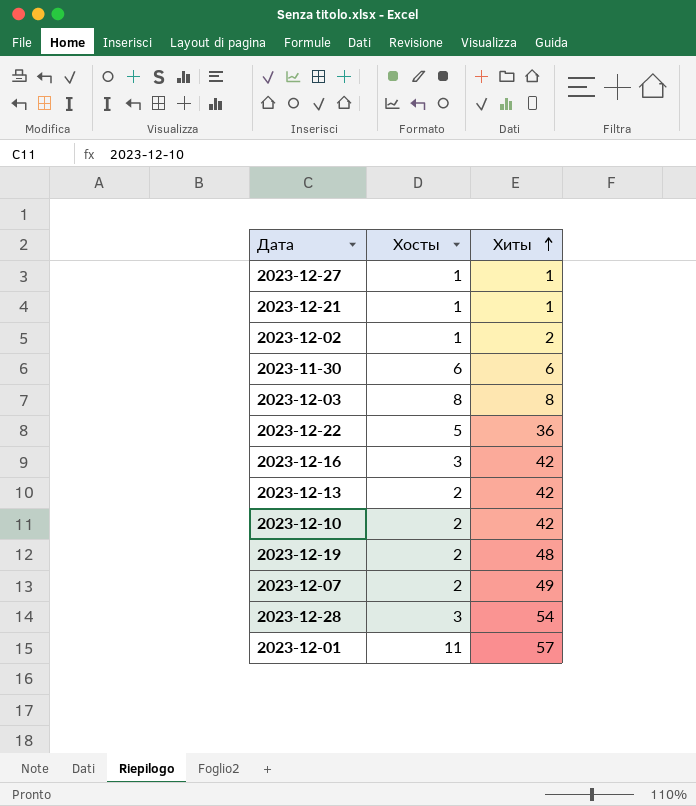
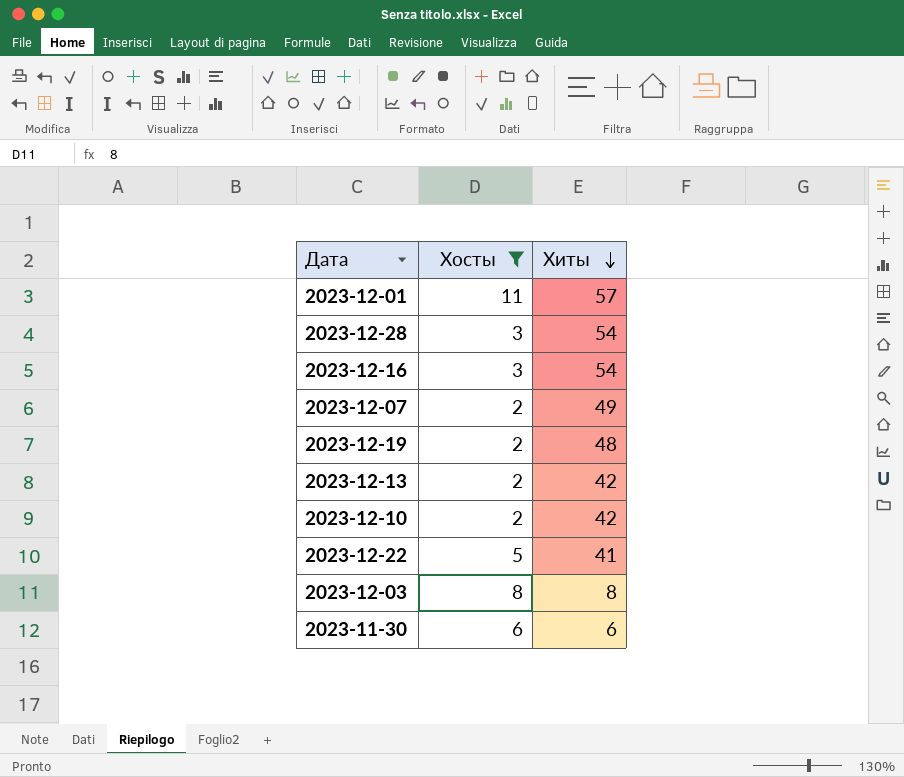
filter: none -> Хосты != 1
row order: Хиты ascending -> Хиты descending
2023-12-16 | Хиты: 42 -> 54
2023-12-22 | Хиты: 36 -> 41

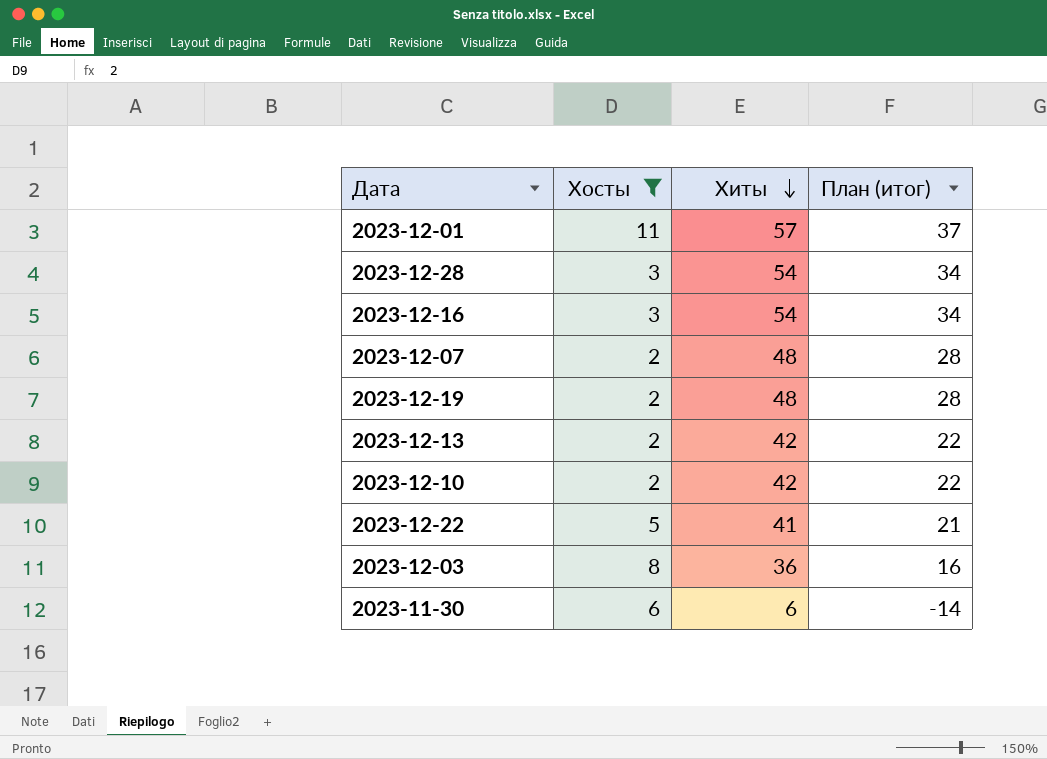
column План (итог) | formula: none -> [Хиты] - 20
2023-12-07 | Хиты: 49 -> 48
2023-12-03 | Хиты: 8 -> 36

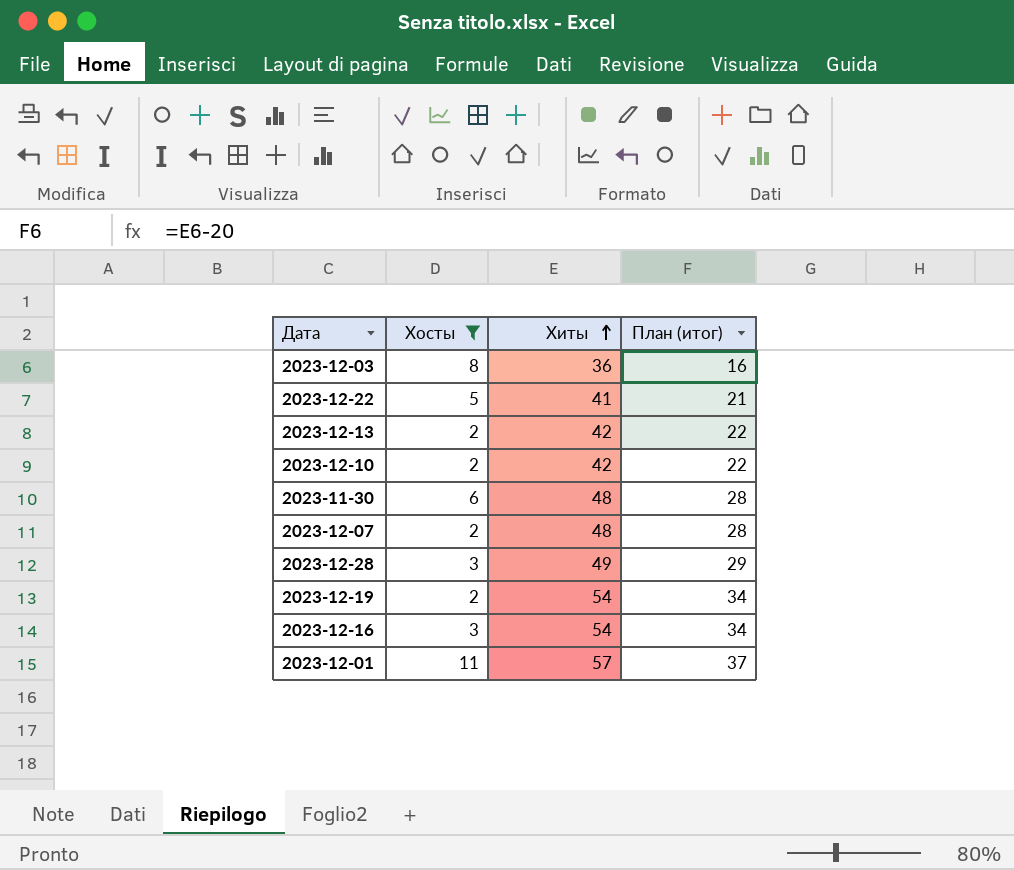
row order: Хиты descending -> Хиты ascending
2023-11-30 | Хиты: 6 -> 48
2023-11-30 | План (итог): -14 -> 28
2023-12-28 | Хиты: 54 -> 49
2023-12-28 | План (итог): 34 -> 29
2023-12-19 | Хиты: 48 -> 54
2023-12-19 | План (итог): 28 -> 34

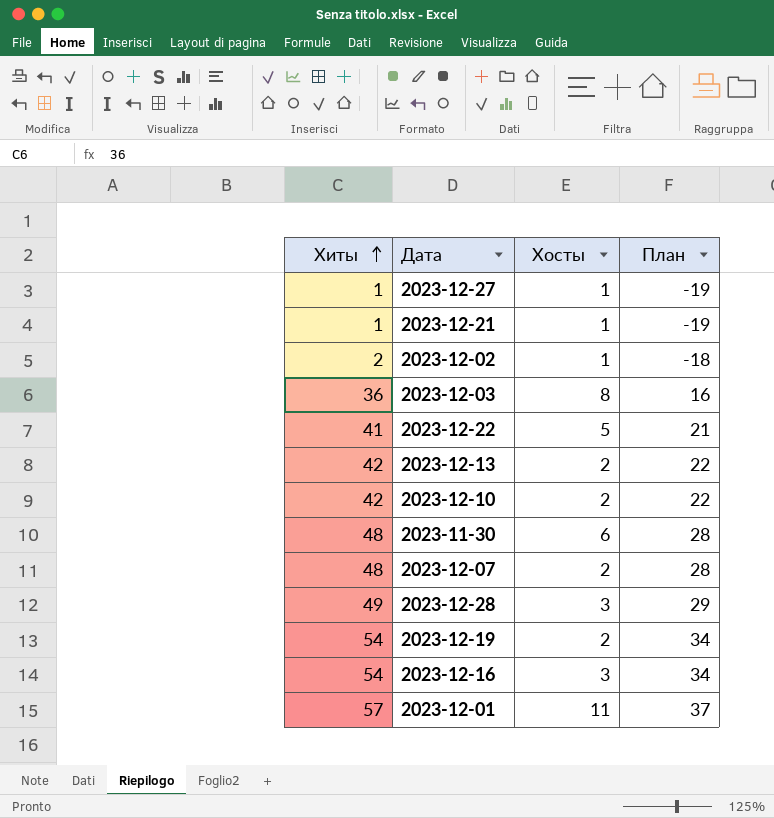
filter: Хосты != 1 -> none
column Хиты | position: 3 -> 1
column name: План (итог) -> План

